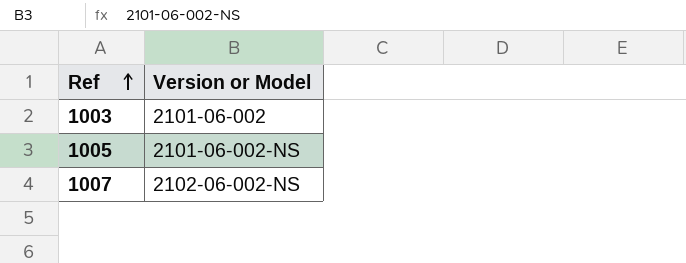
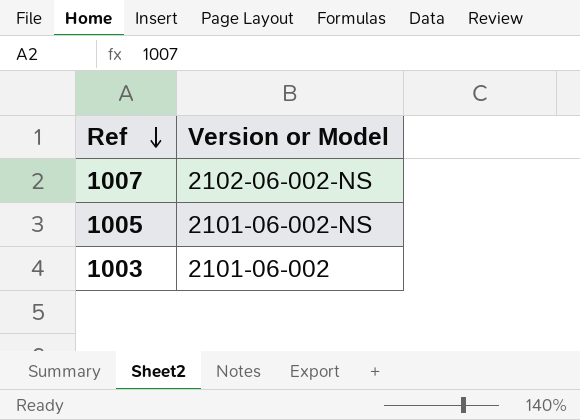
row order: Ref ascending -> Ref descending

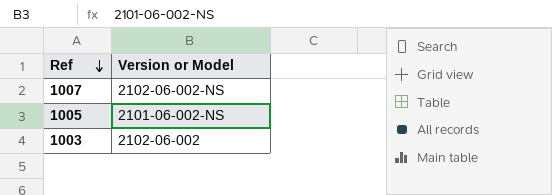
1003 | Version or Model: 2101-06-002 -> 2102-06-002

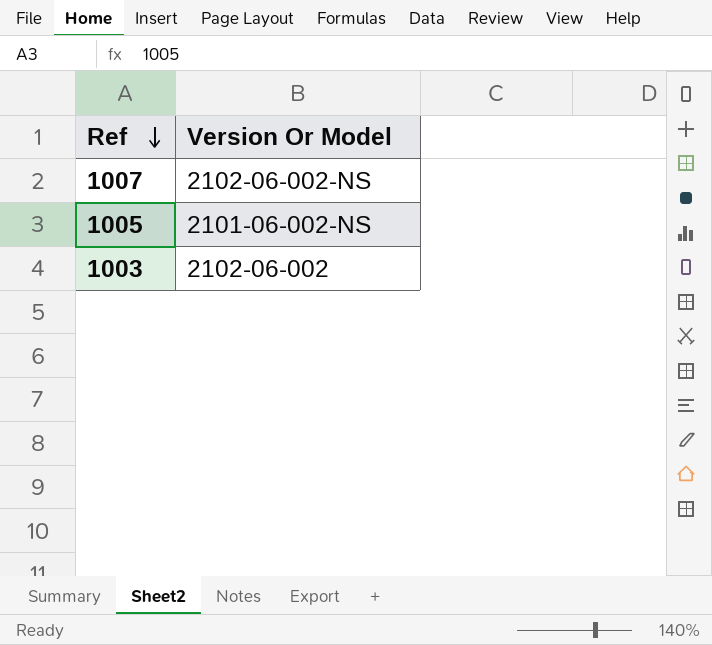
column name: Version or Model -> Version Or Model

